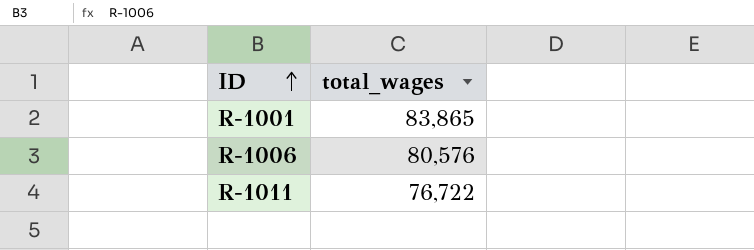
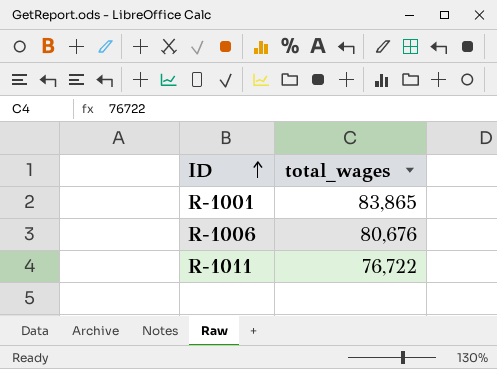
R-1006 | total_wages: 80,576 -> 80,676

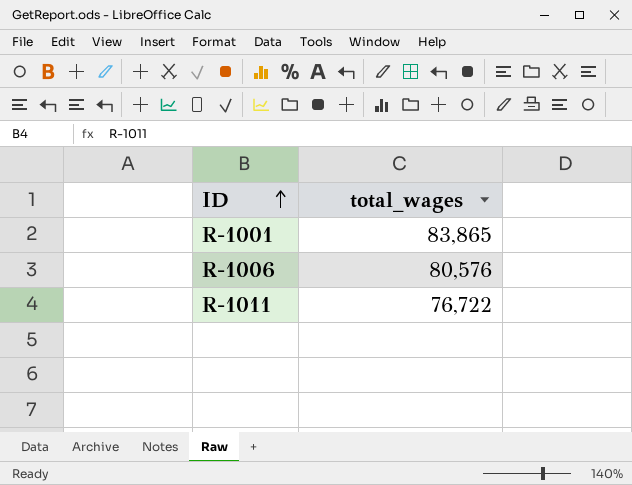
R-1006 | total_wages: 80,676 -> 80,576

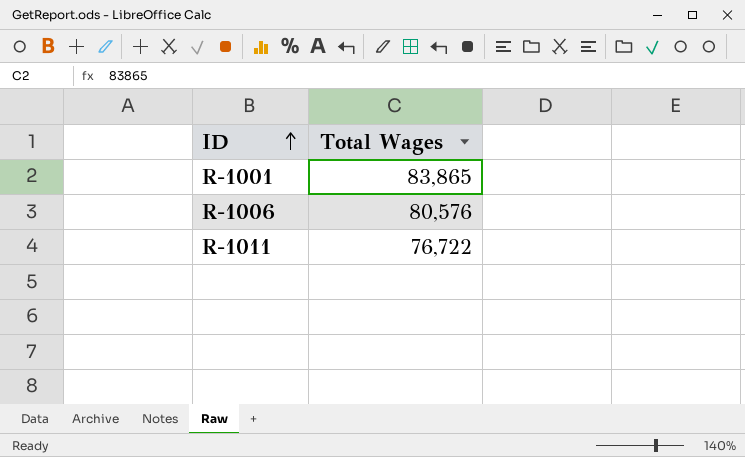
column name: total_wages -> Total Wages

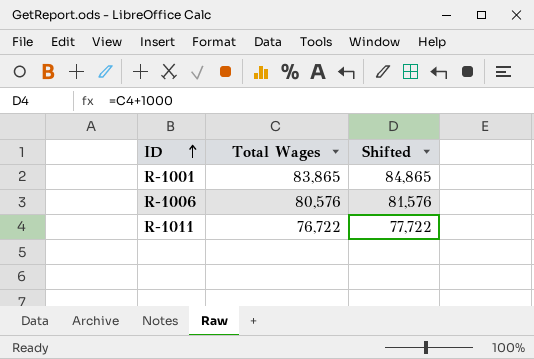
column Shifted | formula: none -> [Total Wages] + 1000

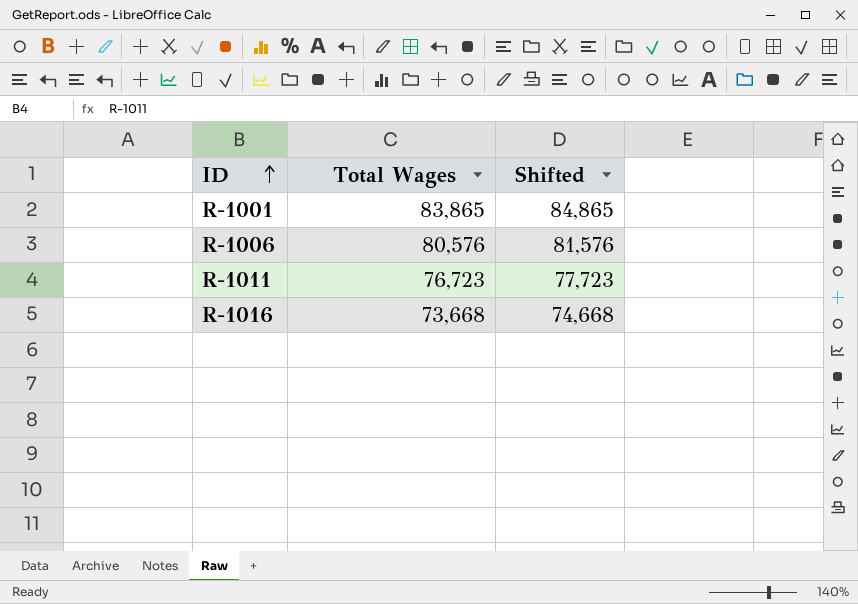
R-1011 | Total Wages: 76,722 -> 76,723
R-1011 | Shifted: 77,722 -> 77,723
row R-1016: none -> 73,668 | 74,668

